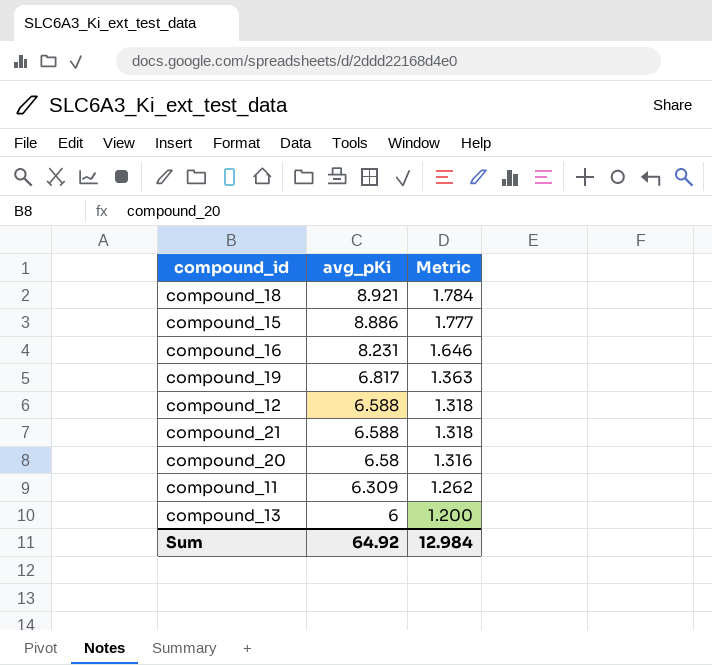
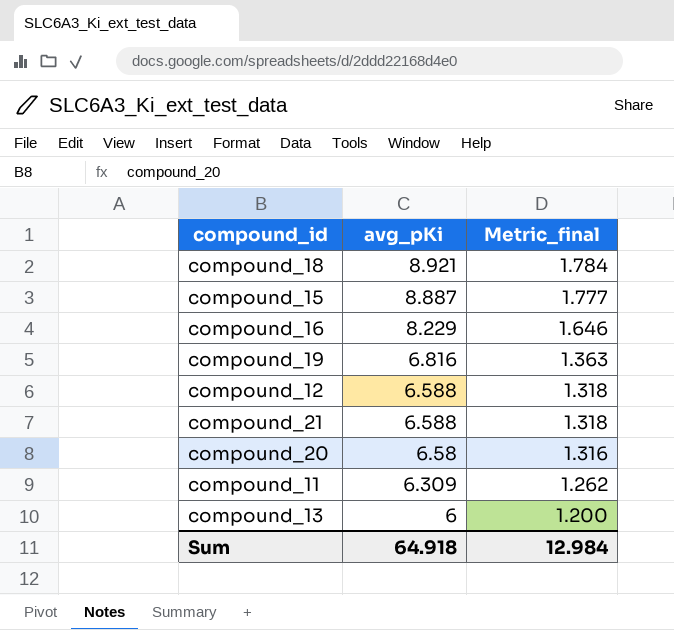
column name: Metric -> Metric_final
compound_15 | avg_pKi: 8.886 -> 8.887
compound_16 | avg_pKi: 8.231 -> 8.229
compound_19 | avg_pKi: 6.817 -> 6.816
Sum | avg_pKi: 64.92 -> 64.918

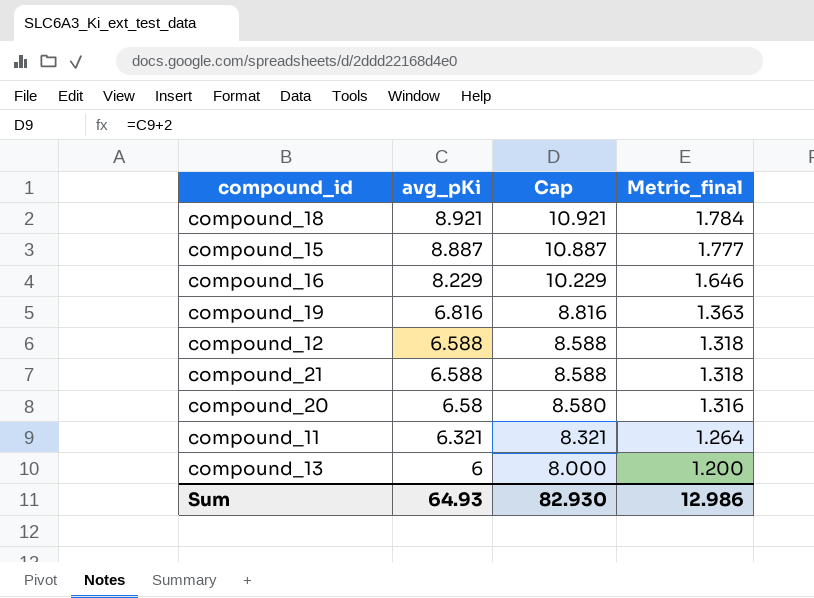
column Cap | formula: none -> [avg_pKi] + 2
compound_11 | avg_pKi: 6.309 -> 6.321
compound_11 | Metric_final: 1.262 -> 1.264
Sum | avg_pKi: 64.918 -> 64.93
Sum | Metric_final: 12.984 -> 12.986

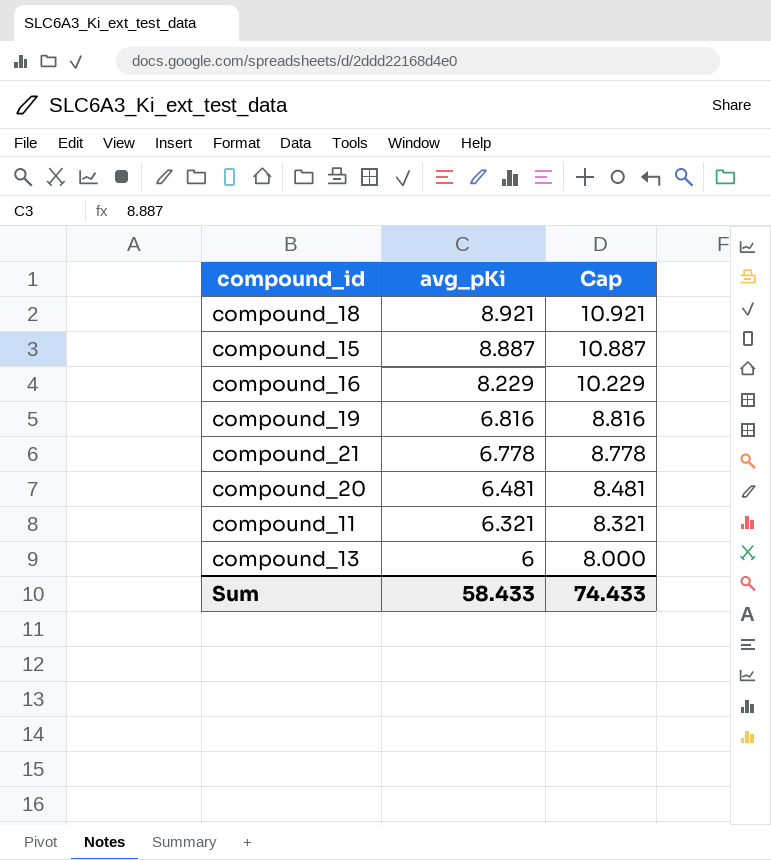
column Metric_final | formula: [avg_pKi] * 0.2 -> none
row compound_12: 6.588 | 8.588 | 1.318 -> none
compound_21 | avg_pKi: 6.588 -> 6.778
compound_21 | Cap: 8.588 -> 8.778
compound_20 | avg_pKi: 6.58 -> 6.481
compound_20 | Cap: 8.580 -> 8.481
Sum | avg_pKi: 64.93 -> 58.433
Sum | Cap: 82.930 -> 74.433

